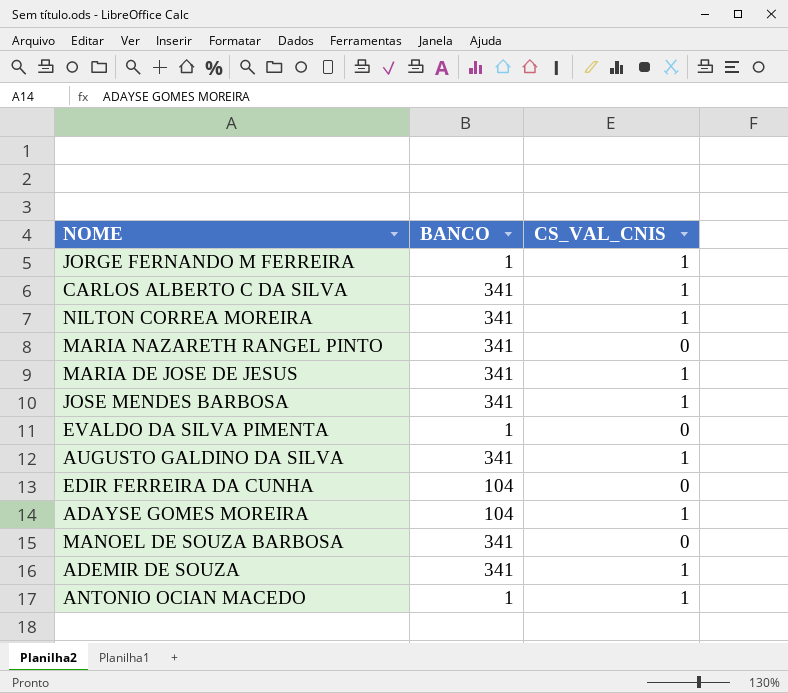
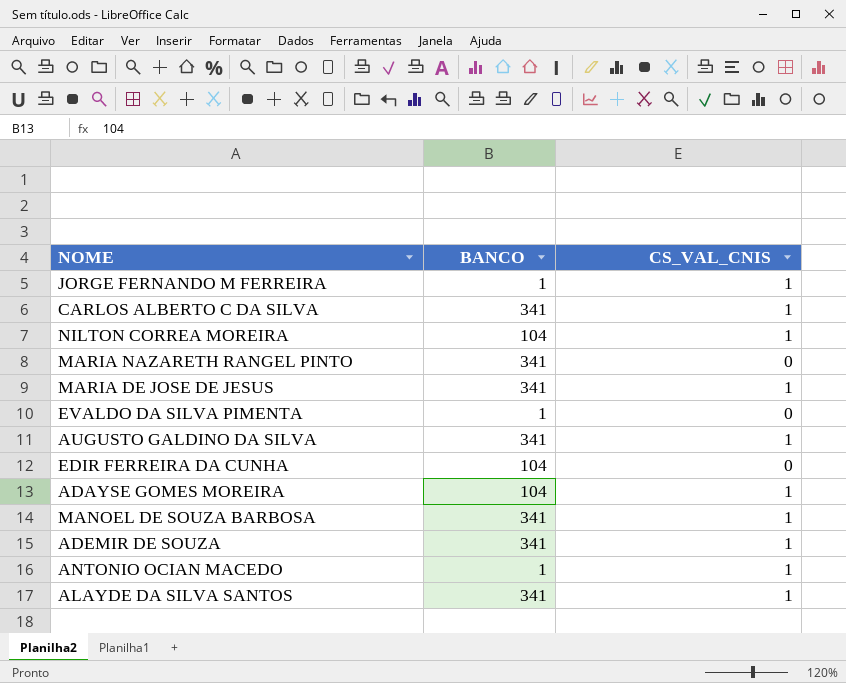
row JOSE MENDES BARBOSA: 341 | 1 -> none
NILTON CORREA MOREIRA | BANCO: 341 -> 104
MANOEL DE SOUZA BARBOSA | CS_VAL_CNIS: 0 -> 1
row ALAYDE DA SILVA SANTOS: none -> 341 | 1

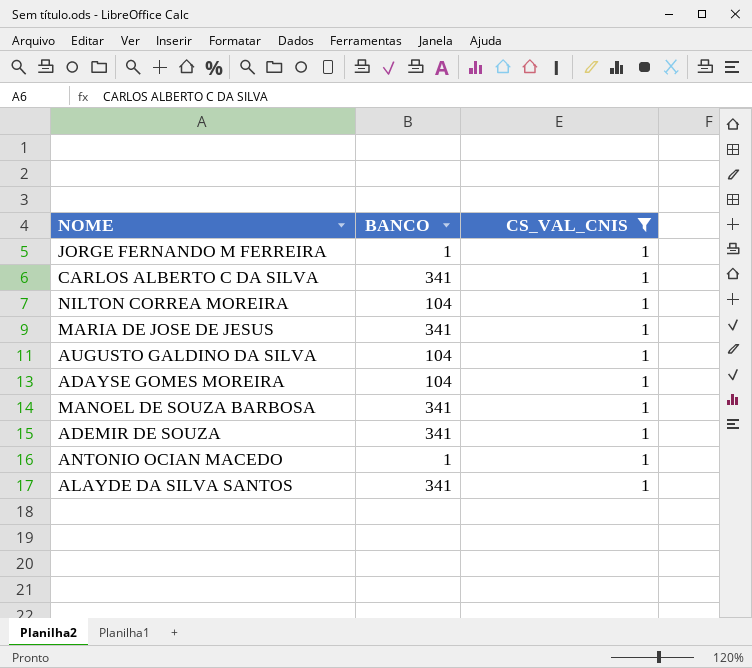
filter: none -> CS_VAL_CNIS = 1
AUGUSTO GALDINO DA SILVA | BANCO: 341 -> 104

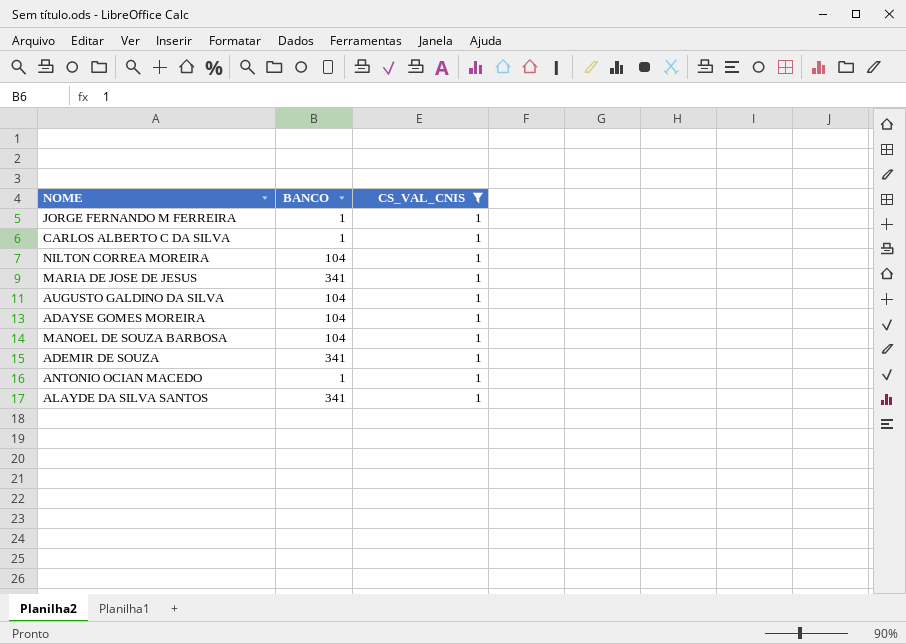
CARLOS ALBERTO C DA SILVA | BANCO: 341 -> 1
MANOEL DE SOUZA BARBOSA | BANCO: 341 -> 104

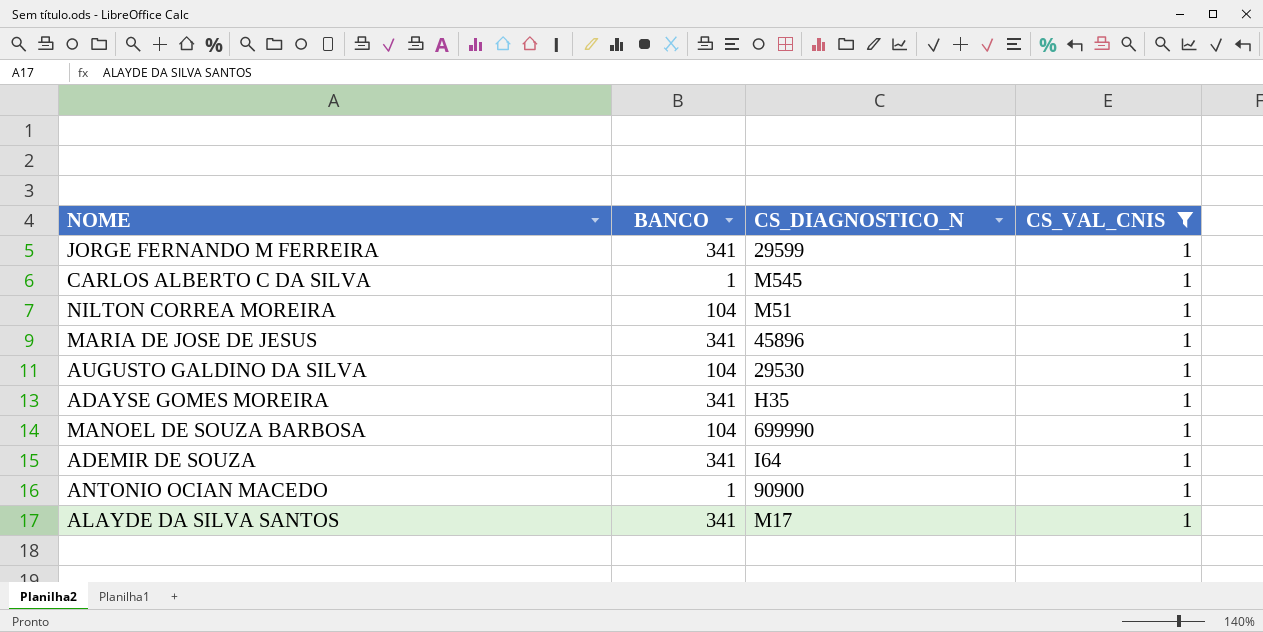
column CS_DIAGNOSTICO_N | position: none -> 3
JORGE FERNANDO M FERREIRA | BANCO: 1 -> 341
ADAYSE GOMES MOREIRA | BANCO: 104 -> 341

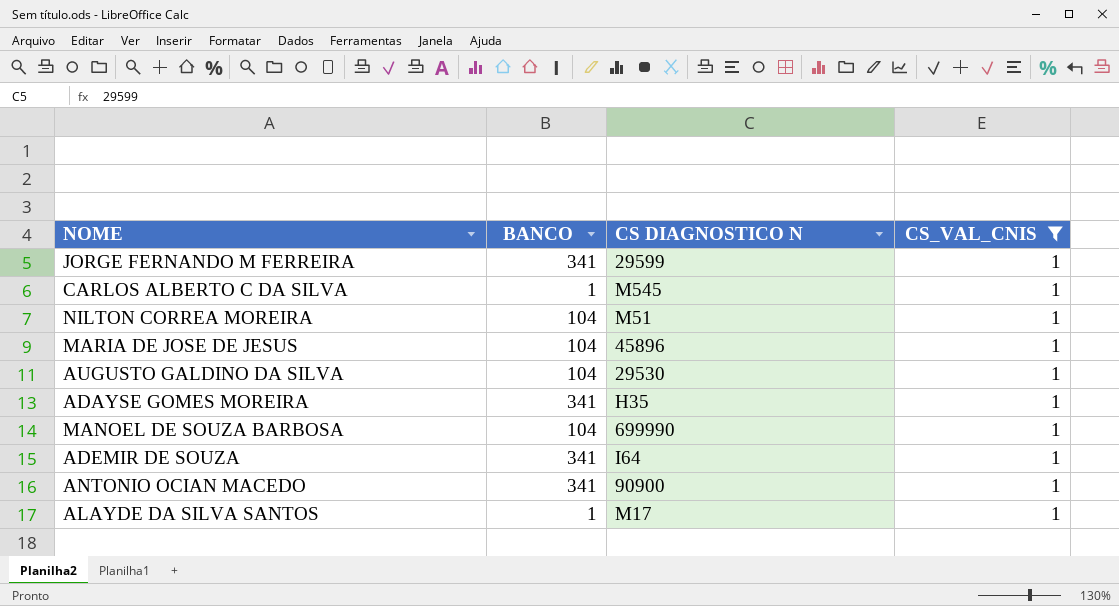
column name: CS_DIAGNOSTICO_N -> CS DIAGNOSTICO N
MARIA DE JOSE DE JESUS | BANCO: 341 -> 104
ANTONIO OCIAN MACEDO | BANCO: 1 -> 341
ALAYDE DA SILVA SANTOS | BANCO: 341 -> 1

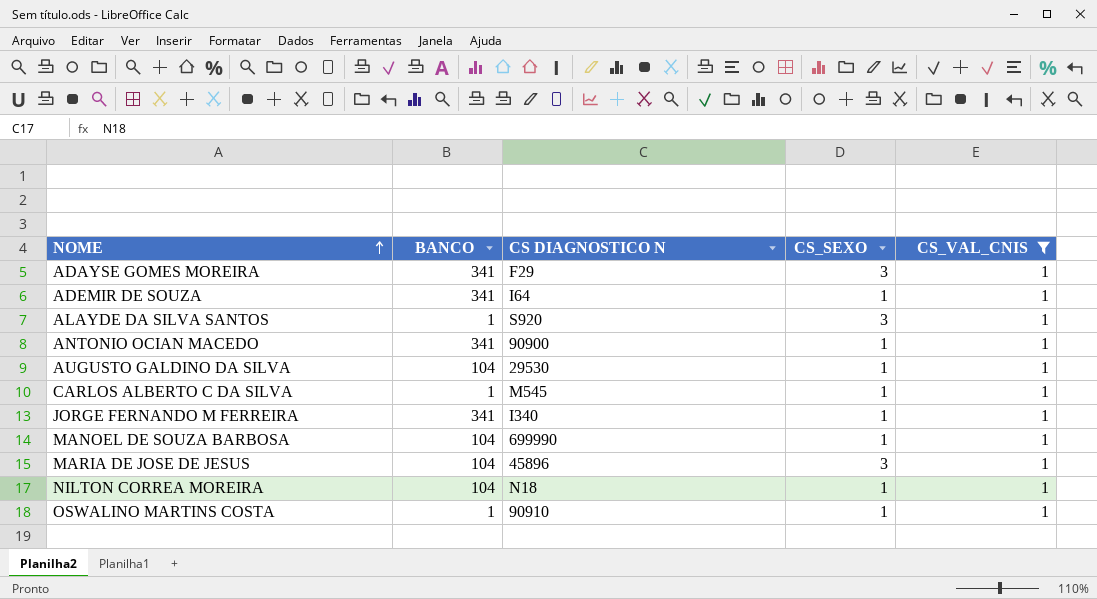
row order: none -> NOME ascending
column CS_SEXO | position: none -> 4
ADAYSE GOMES MOREIRA | CS DIAGNOSTICO N: H35 -> F29
ALAYDE DA SILVA SANTOS | CS DIAGNOSTICO N: M17 -> S920
JORGE FERNANDO M FERREIRA | CS DIAGNOSTICO N: 29599 -> I340
NILTON CORREA MOREIRA | CS DIAGNOSTICO N: M51 -> N18
row OSWALINO MARTINS COSTA: none -> 1 | 90910 | 1 | 1

